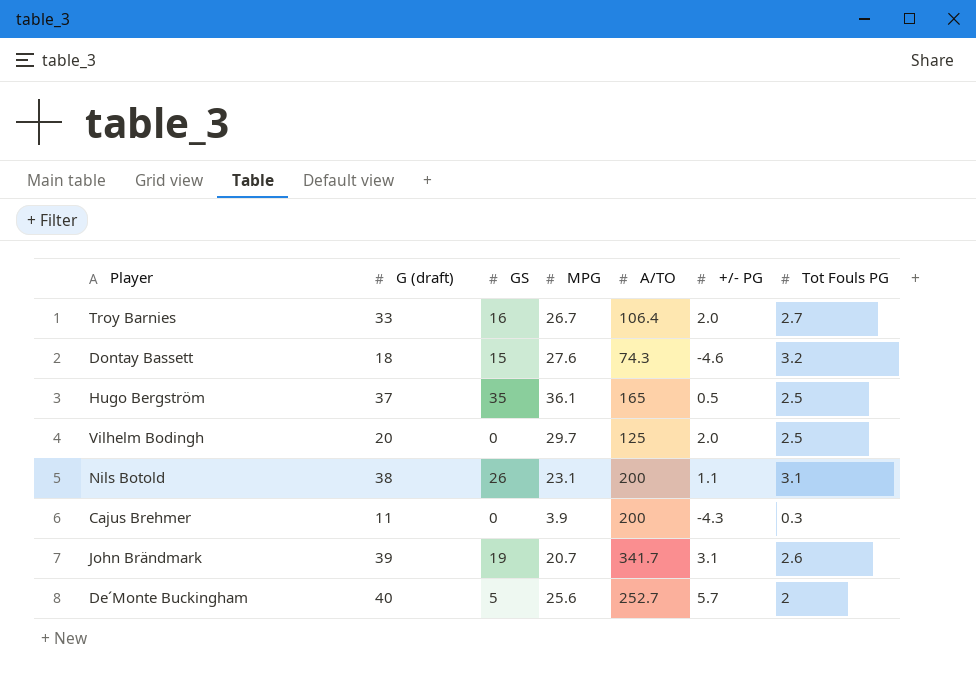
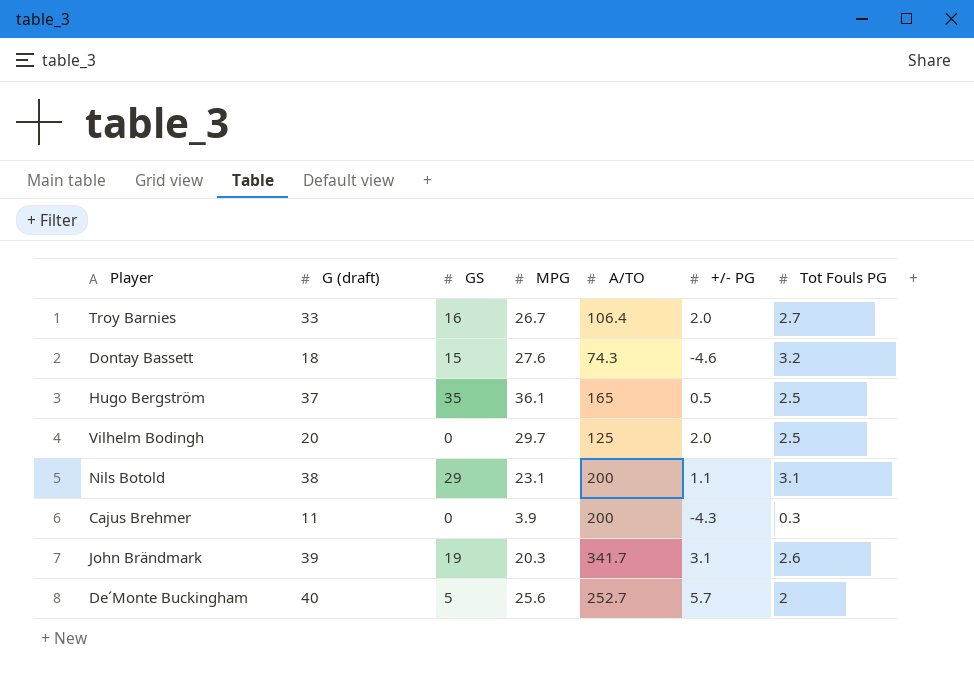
Nils Botold | GS: 26 -> 29
John Brändmark | MPG: 20.7 -> 20.3

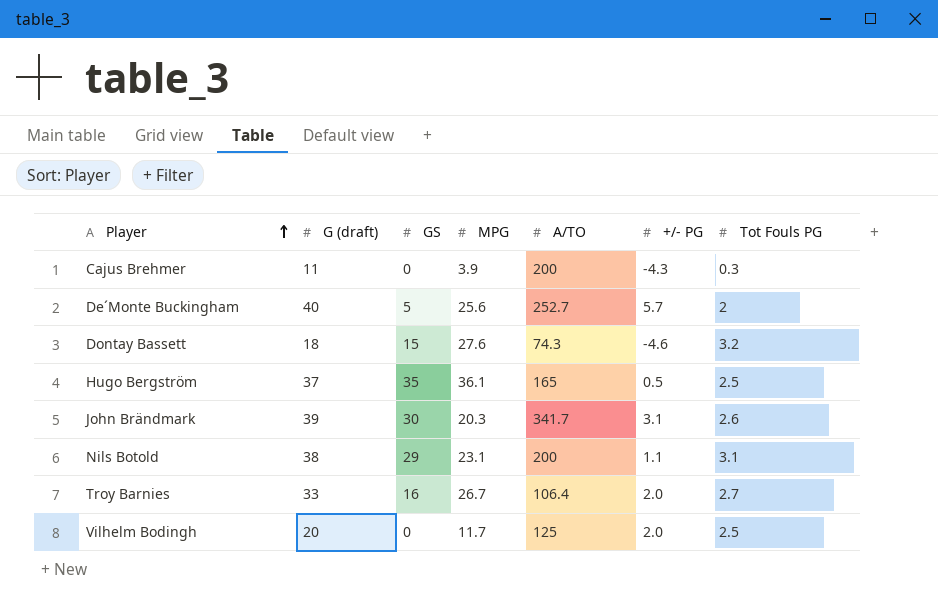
row order: none -> Player ascending
John Brändmark | GS: 19 -> 30
Vilhelm Bodingh | MPG: 29.7 -> 11.7

